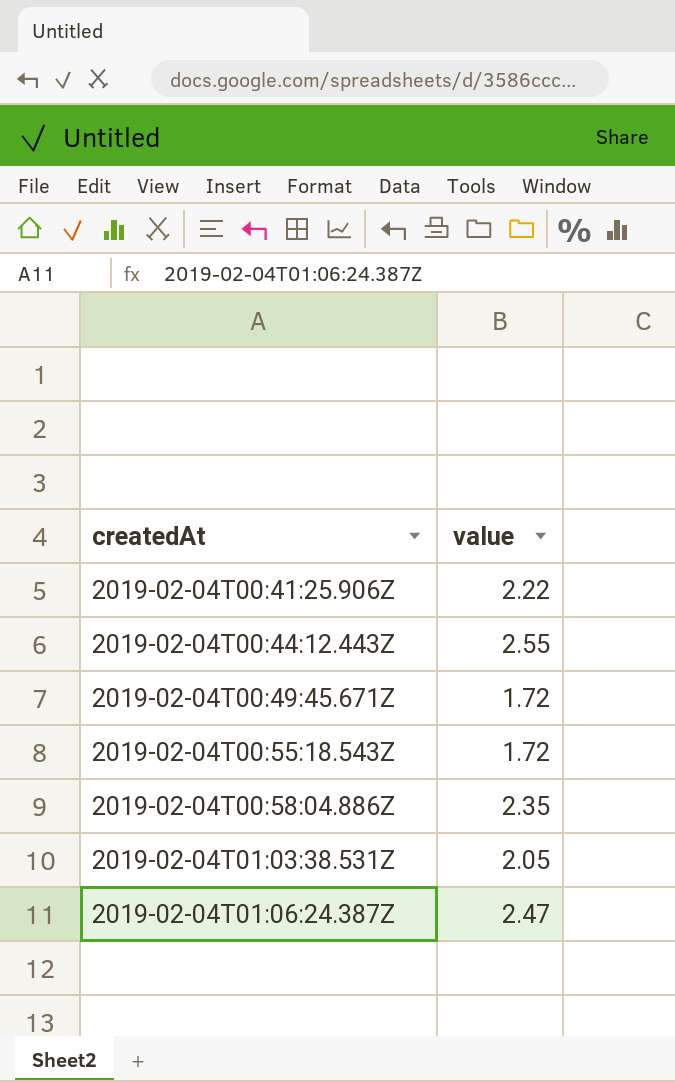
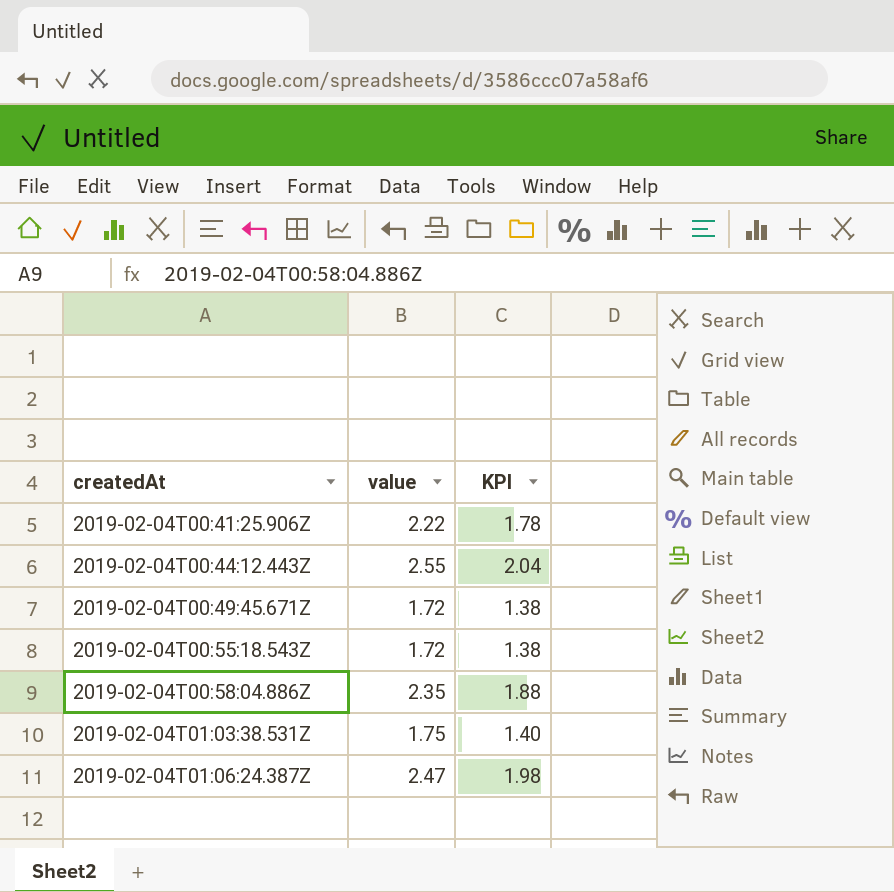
column KPI | formula: none -> [value] * 0.8
2019-02-04T01:03:38.531Z | value: 2.05 -> 1.75

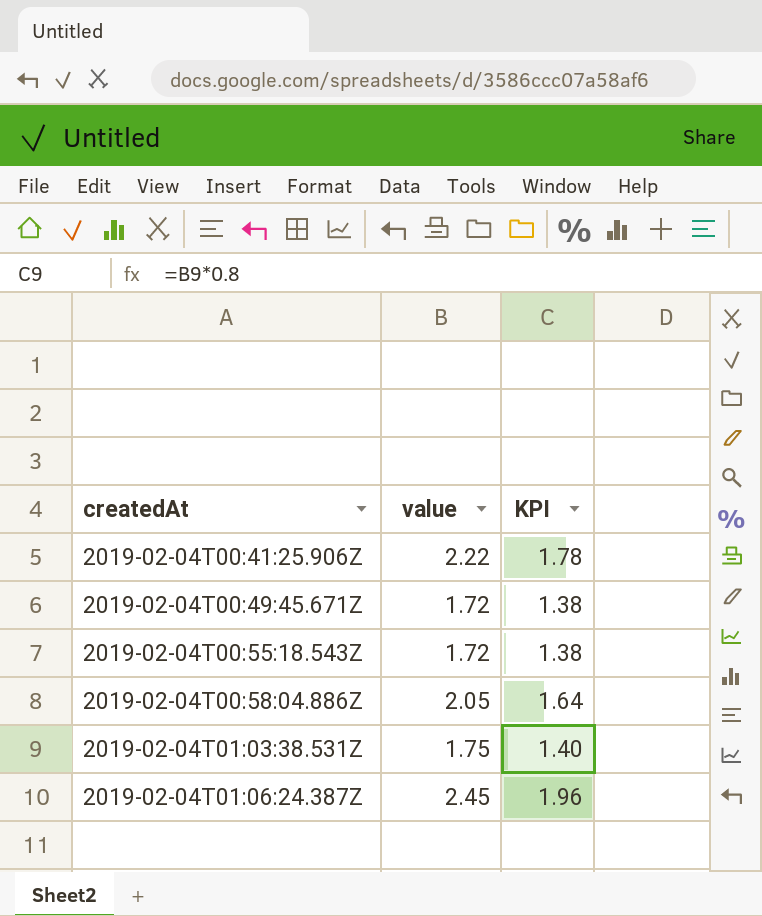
row 2019-02-04T00:44:12.443Z: 2.55 | 2.04 -> none
2019-02-04T00:58:04.886Z | value: 2.35 -> 2.05
2019-02-04T00:58:04.886Z | KPI: 1.88 -> 1.64
2019-02-04T01:06:24.387Z | value: 2.47 -> 2.45
2019-02-04T01:06:24.387Z | KPI: 1.98 -> 1.96

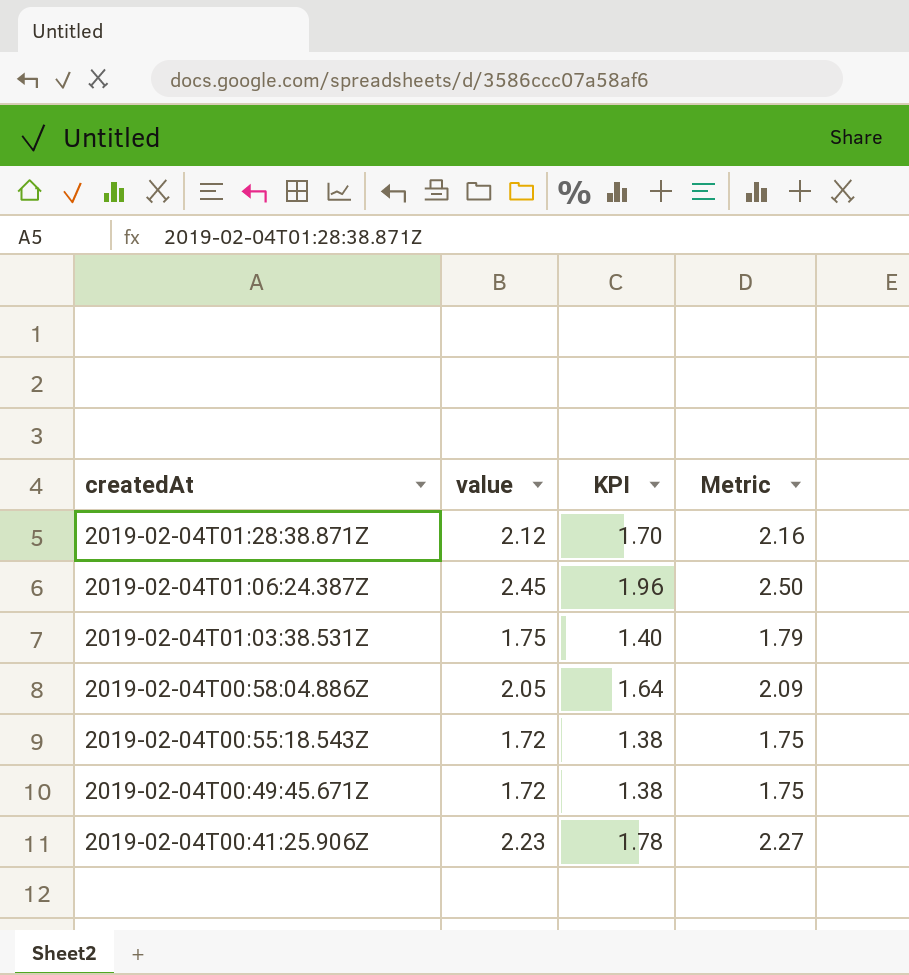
row order: createdAt ascending -> createdAt descending
column Metric | formula: none -> [value] * 1.02
row 2019-02-04T01:28:38.871Z: none -> 2.12 | 1.70 | 2.16
2019-02-04T00:41:25.906Z | value: 2.22 -> 2.23

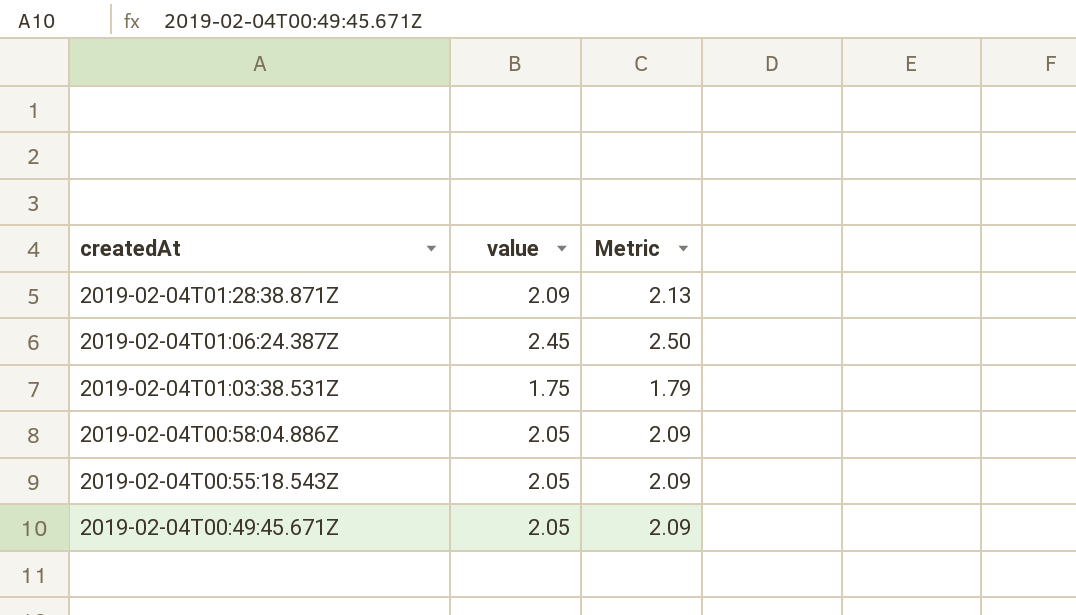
column KPI | formula: [value] * 0.8 -> none
row 2019-02-04T00:41:25.906Z: 2.23 | 1.78 | 2.27 -> none
2019-02-04T01:28:38.871Z | value: 2.12 -> 2.09
2019-02-04T01:28:38.871Z | Metric: 2.16 -> 2.13
2019-02-04T00:55:18.543Z | value: 1.72 -> 2.05
2019-02-04T00:55:18.543Z | Metric: 1.75 -> 2.09
2019-02-04T00:49:45.671Z | value: 1.72 -> 2.05
2019-02-04T00:49:45.671Z | Metric: 1.75 -> 2.09

